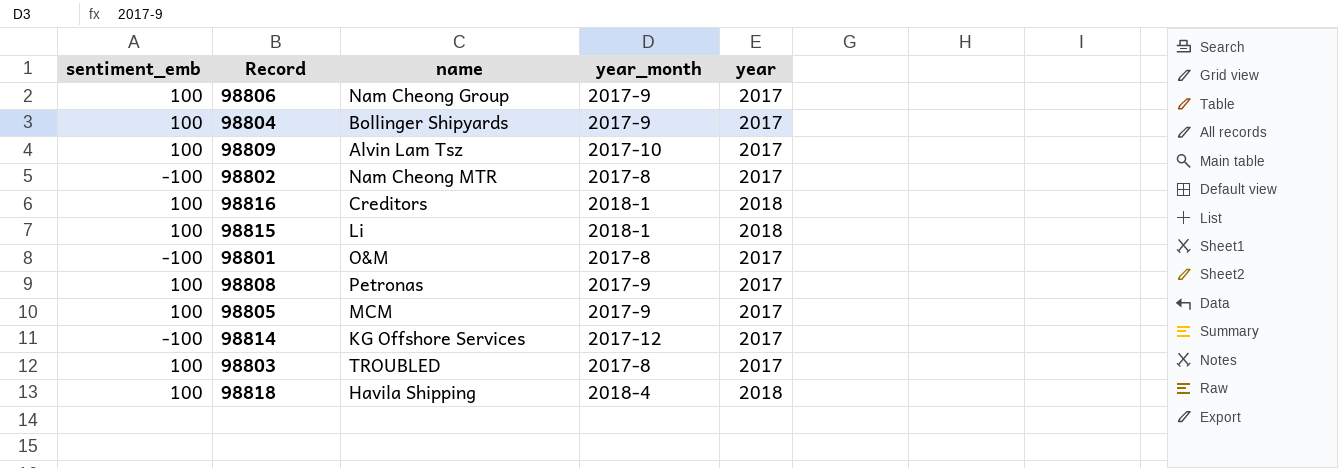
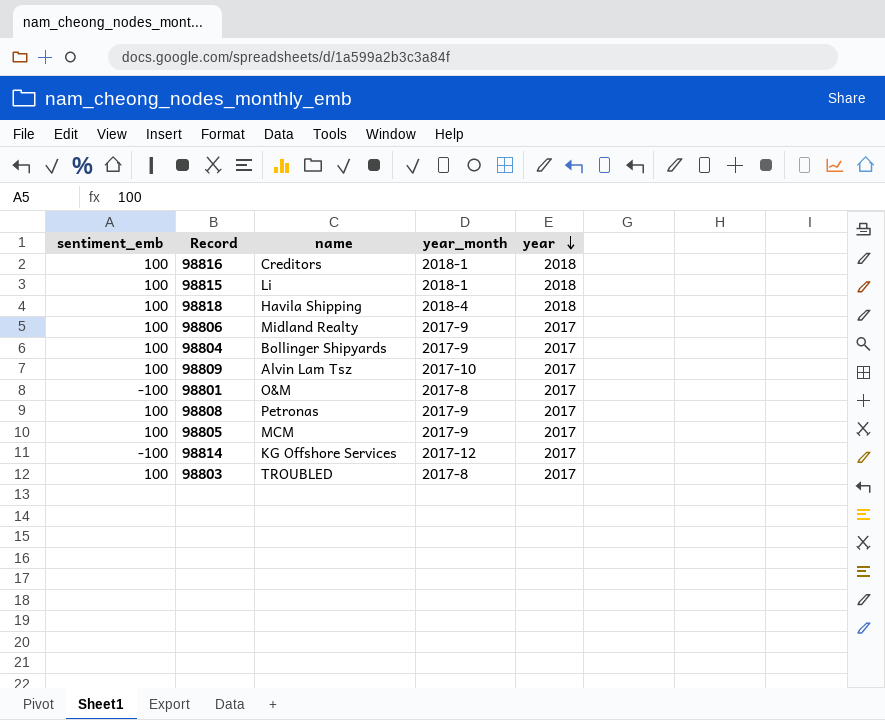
row order: none -> year descending
row 98802: -100 | Nam Cheong MTR | 2017-8 | 2017 -> none
98806 | name: Nam Cheong Group -> Midland Realty

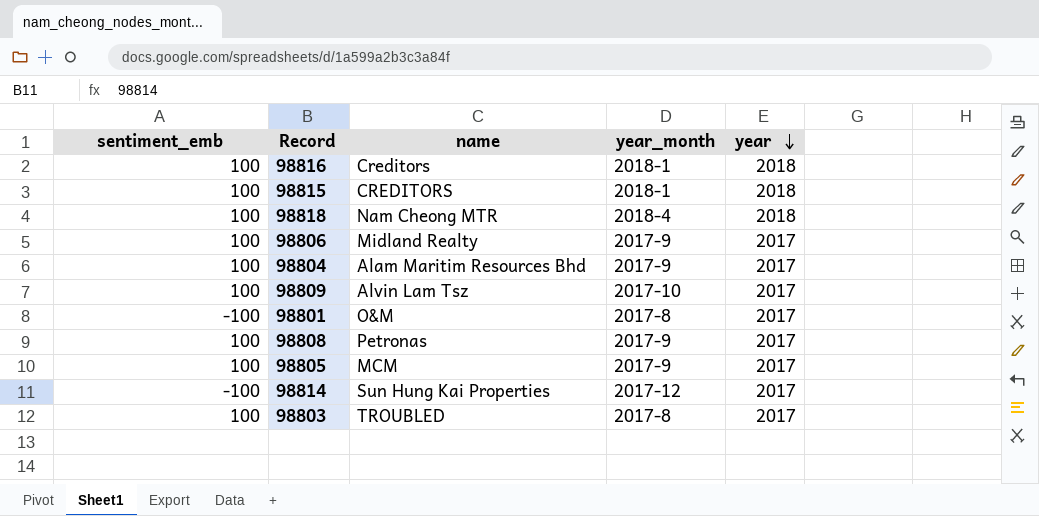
98815 | name: Li -> CREDITORS
98818 | name: Havila Shipping -> Nam Cheong MTR
98804 | name: Bollinger Shipyards -> Alam Maritim Resources Bhd
98814 | name: KG Offshore Services -> Sun Hung Kai Properties

